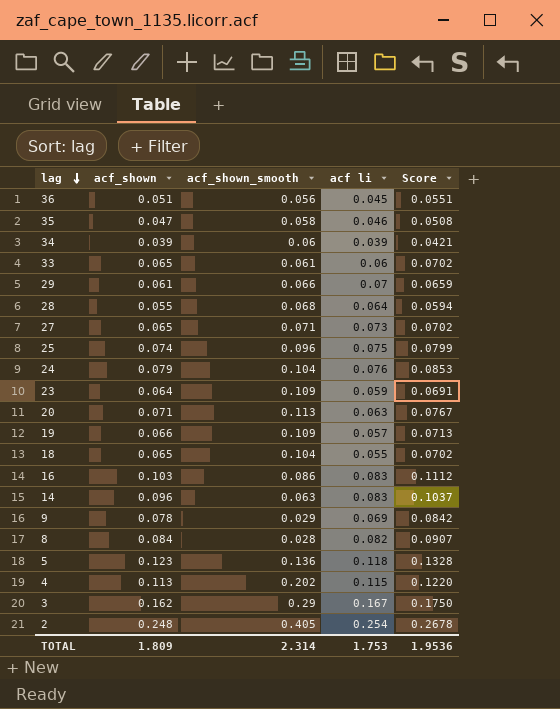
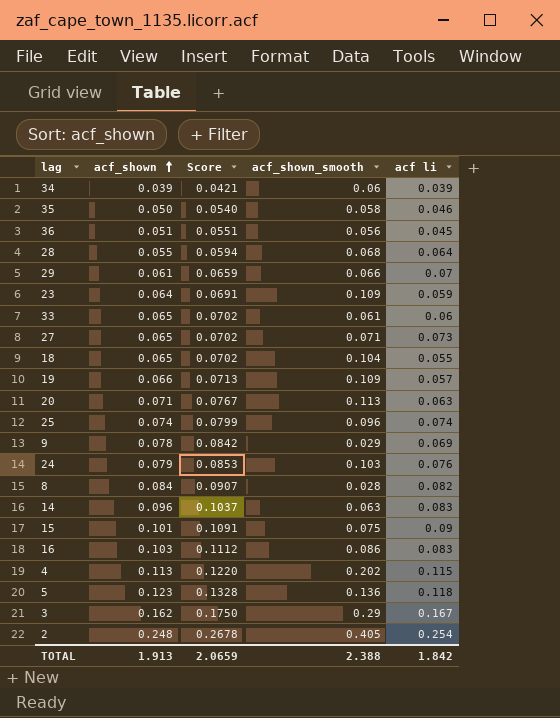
row order: lag descending -> acf_shown ascending
column Score | position: 5 -> 3
35 | acf_shown: 0.047 -> 0.050
35 | Score: 0.0508 -> 0.0540
25 | acf li: 0.075 -> 0.074
24 | acf_shown_smooth: 0.104 -> 0.103
row 15: none -> 0.101 | 0.1091 | 0.075 | 0.09
TOTAL | acf_shown: 1.809 -> 1.913
TOTAL | Score: 1.9536 -> 2.0659
TOTAL | acf_shown_smooth: 2.314 -> 2.388
TOTAL | acf li: 1.753 -> 1.842

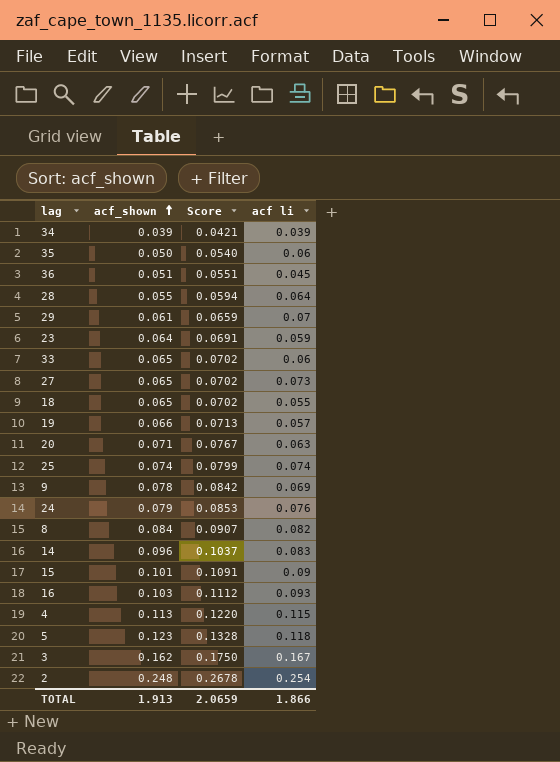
column acf_shown_smooth | position: 4 -> none
35 | acf li: 0.046 -> 0.06
16 | acf li: 0.083 -> 0.093
TOTAL | acf li: 1.842 -> 1.866

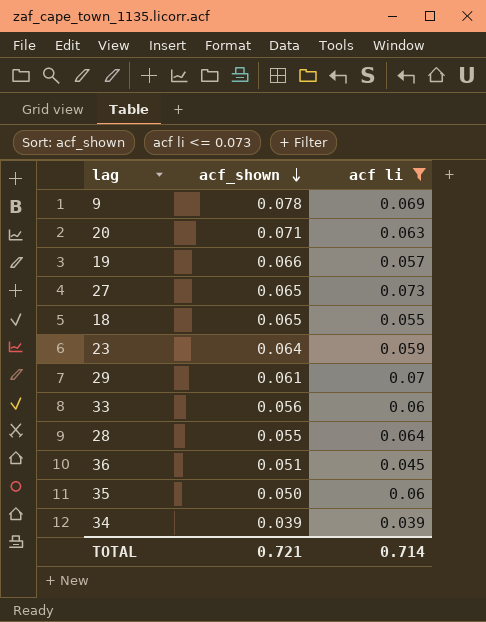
filter: none -> acf li <= 0.073
row order: acf_shown ascending -> acf_shown descending
column Score | formula: [acf_shown] * 1.08 -> none
33 | acf_shown: 0.065 -> 0.056
TOTAL | acf_shown: 1.913 -> 0.721
TOTAL | acf li: 1.866 -> 0.714

